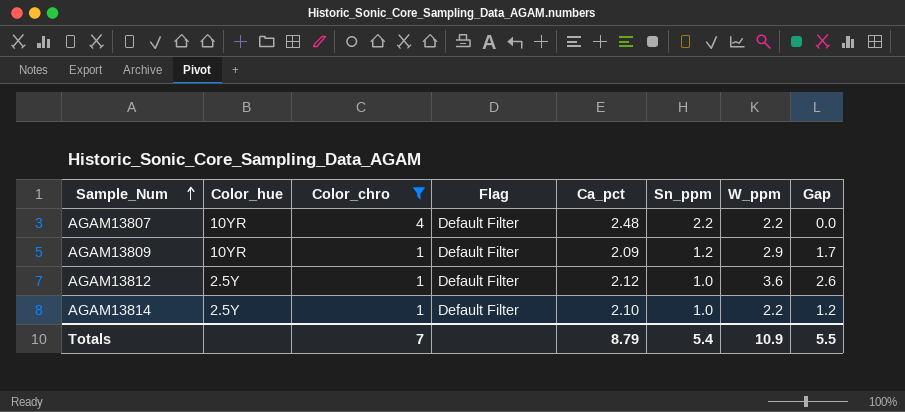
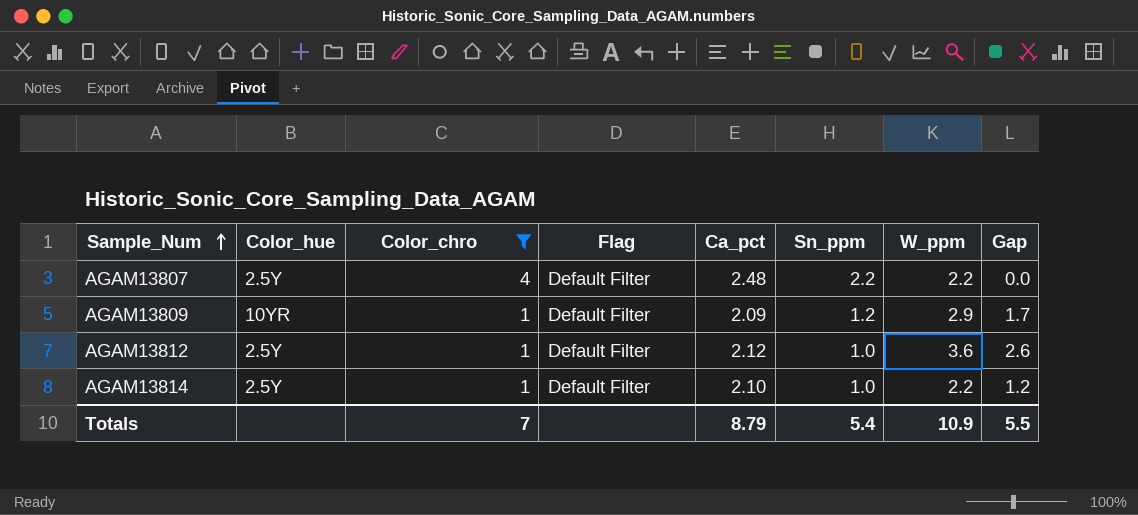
AGAM13807 | Color_hue: 10YR -> 2.5Y

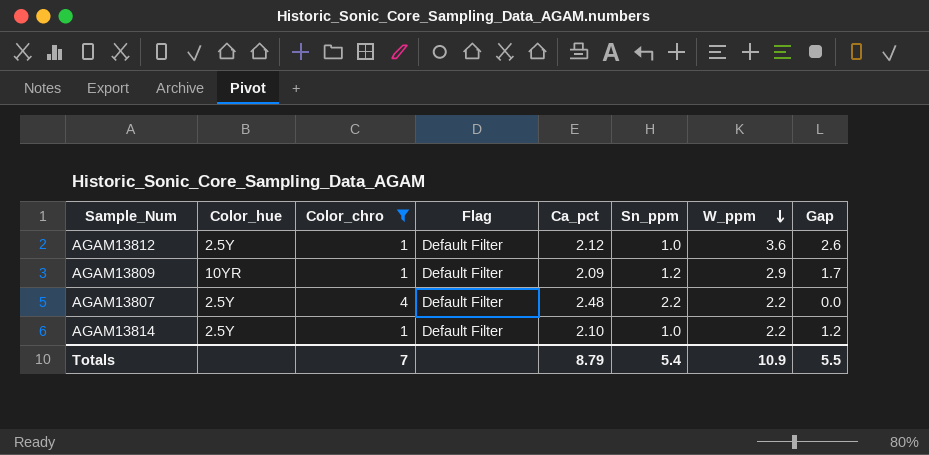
row order: Sample_Num ascending -> W_ppm descending

